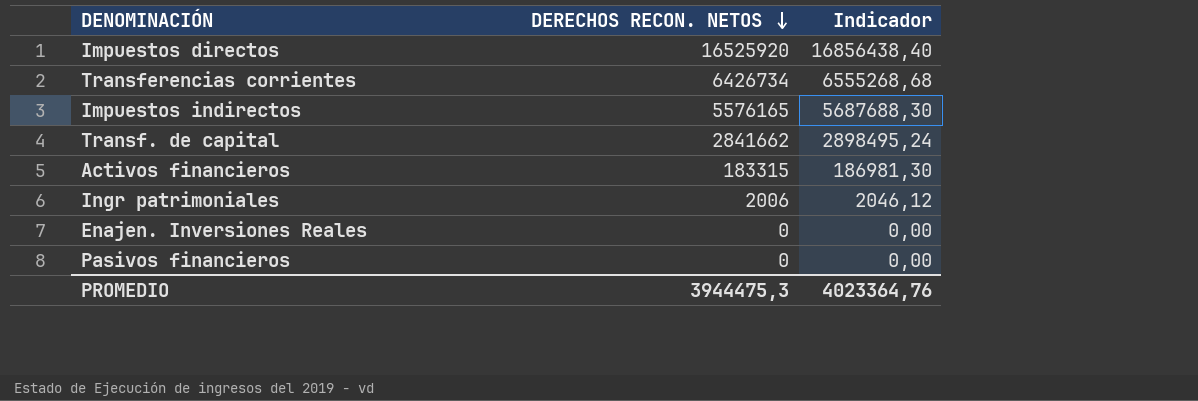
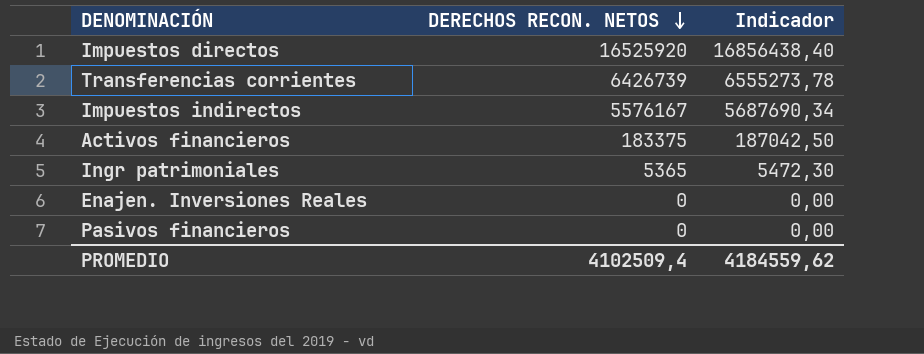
row Transf. de capital: 2841662 | 2898495,24 -> none
Transferencias corrientes | DERECHOS RECON. NETOS: 6426734 -> 6426739
Transferencias corrientes | Indicador: 6555268,68 -> 6555273,78
Impuestos indirectos | DERECHOS RECON. NETOS: 5576165 -> 5576167
Impuestos indirectos | Indicador: 5687688,30 -> 5687690,34
Activos financieros | DERECHOS RECON. NETOS: 183315 -> 183375
Activos financieros | Indicador: 186981,30 -> 187042,50
Ingr patrimoniales | DERECHOS RECON. NETOS: 2006 -> 5365
Ingr patrimoniales | Indicador: 2046,12 -> 5472,30
PROMEDIO | DERECHOS RECON. NETOS: 3944475,3 -> 4102509,4
PROMEDIO | Indicador: 4023364,76 -> 4184559,62

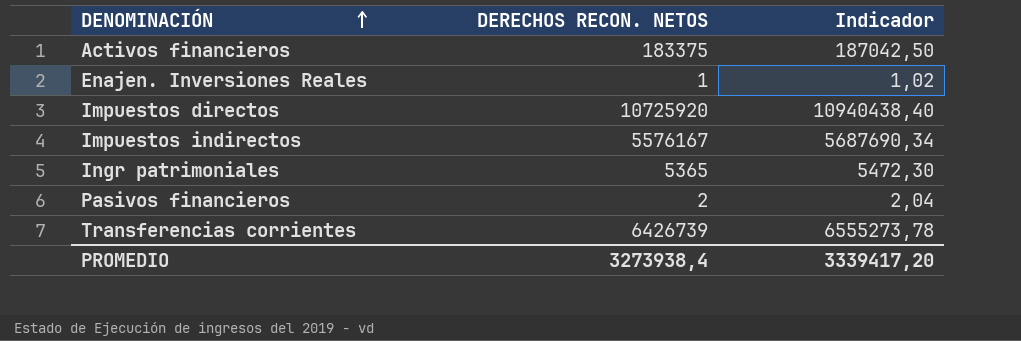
row order: DERECHOS RECON. NETOS descending -> DENOMINACIÓN ascending
Enajen. Inversiones Reales | DERECHOS RECON. NETOS: 0 -> 1
Enajen. Inversiones Reales | Indicador: 0,00 -> 1,02
Impuestos directos | DERECHOS RECON. NETOS: 16525920 -> 10725920
Impuestos directos | Indicador: 16856438,40 -> 10940438,40
Pasivos financieros | DERECHOS RECON. NETOS: 0 -> 2
Pasivos financieros | Indicador: 0,00 -> 2,04
PROMEDIO | DERECHOS RECON. NETOS: 4102509,4 -> 3273938,4
PROMEDIO | Indicador: 4184559,62 -> 3339417,20

